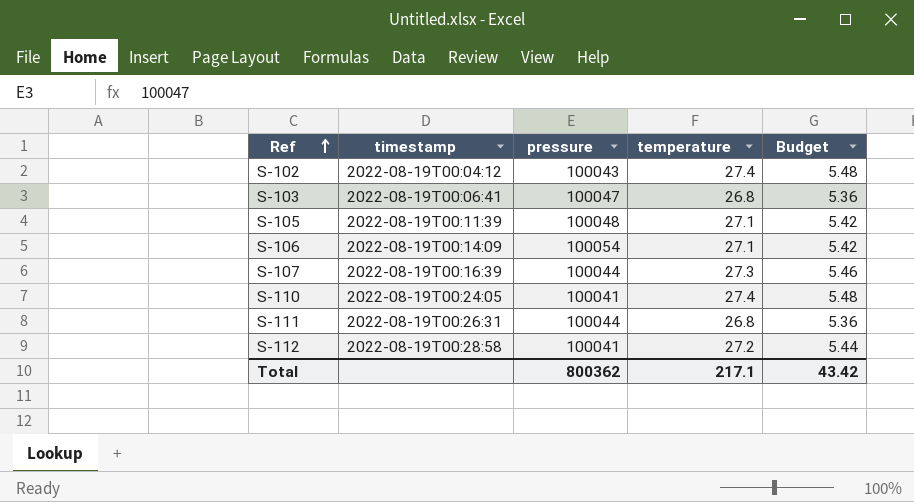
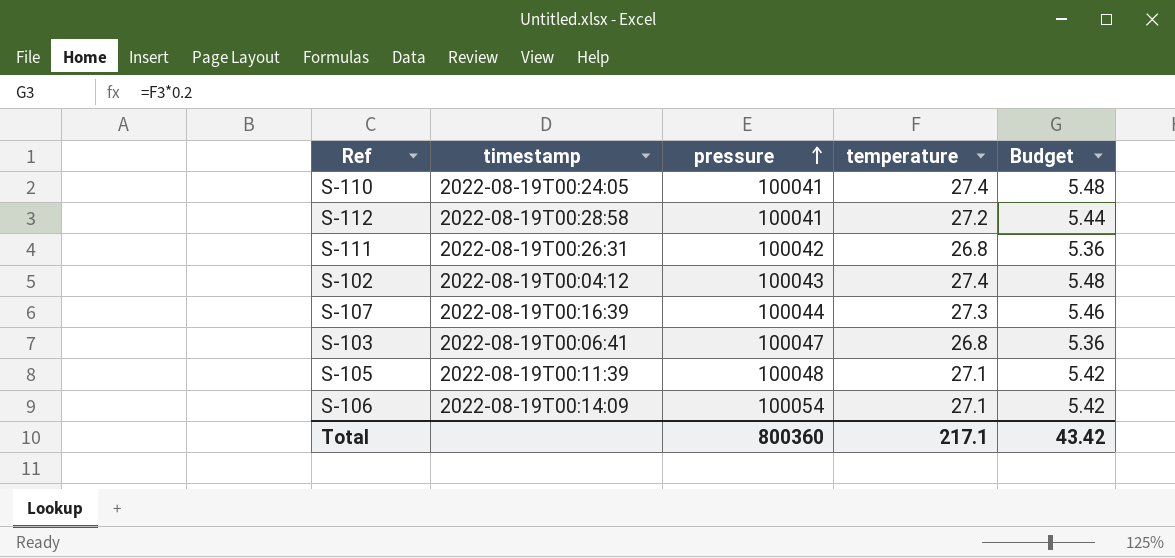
row order: Ref ascending -> pressure ascending
S-111 | pressure: 100044 -> 100042
Total | pressure: 800362 -> 800360

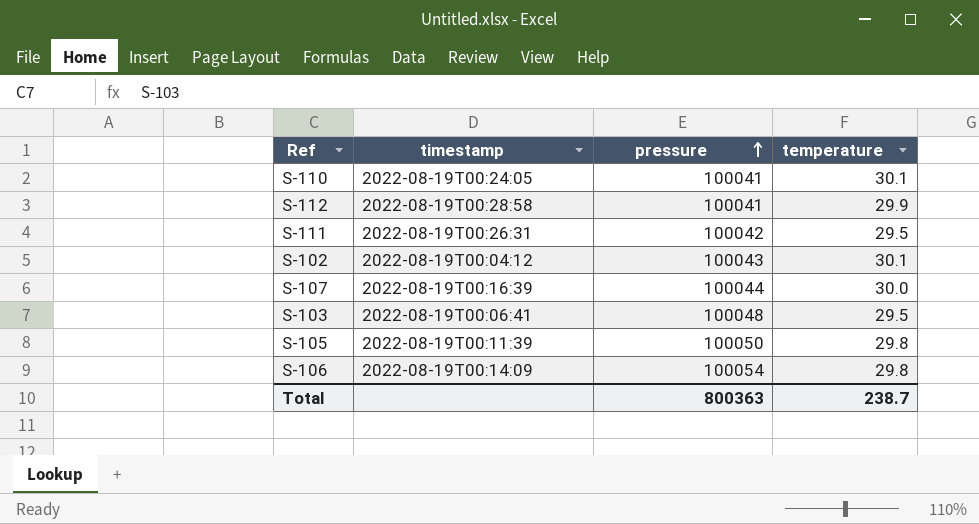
column Budget | formula: [temperature] * 0.2 -> none
S-110 | temperature: 27.4 -> 30.1
S-112 | temperature: 27.2 -> 29.9
S-111 | temperature: 26.8 -> 29.5
S-102 | temperature: 27.4 -> 30.1
S-107 | temperature: 27.3 -> 30.0
S-103 | pressure: 100047 -> 100048
S-103 | temperature: 26.8 -> 29.5
S-105 | pressure: 100048 -> 100050
S-105 | temperature: 27.1 -> 29.8
S-106 | temperature: 27.1 -> 29.8
Total | pressure: 800360 -> 800363
Total | temperature: 217.1 -> 238.7

